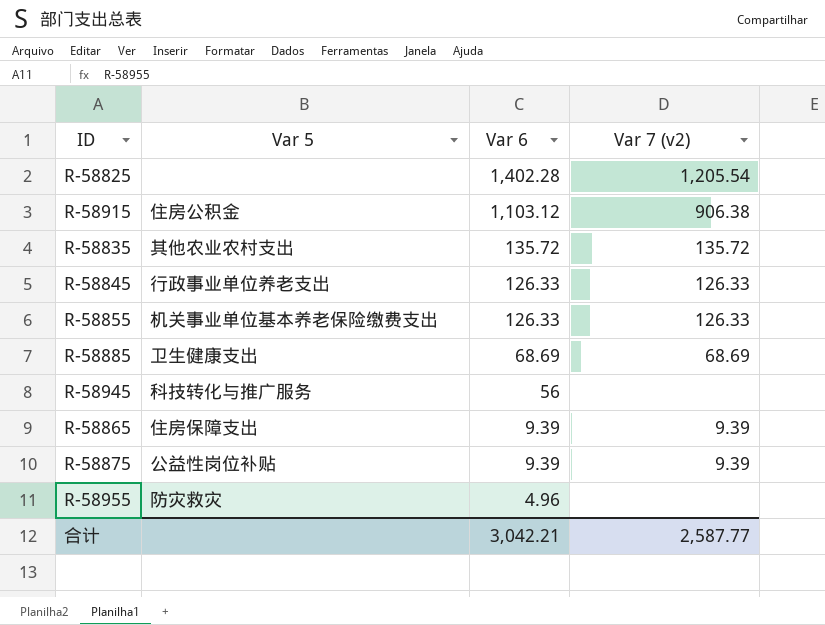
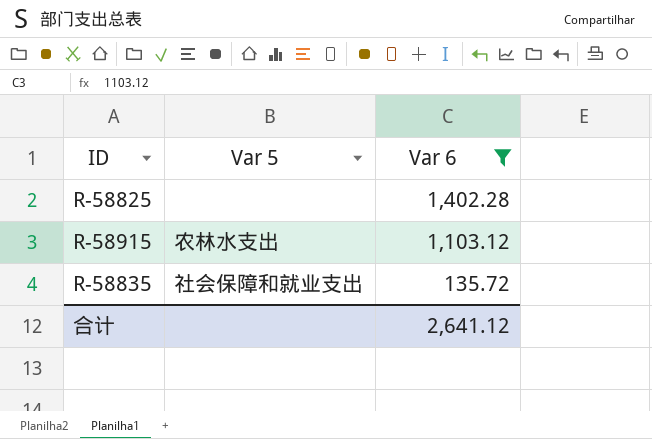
filter: none -> Var 6 >= 135.72
column Var 7 (v2) | position: 4 -> none
R-58915 | Var 5: 住房公积金 -> 农林水支出
R-58835 | Var 5: 其他农业农村支出 -> 社会保障和就业支出
合计 | Var 6: 3,042.21 -> 2,641.12

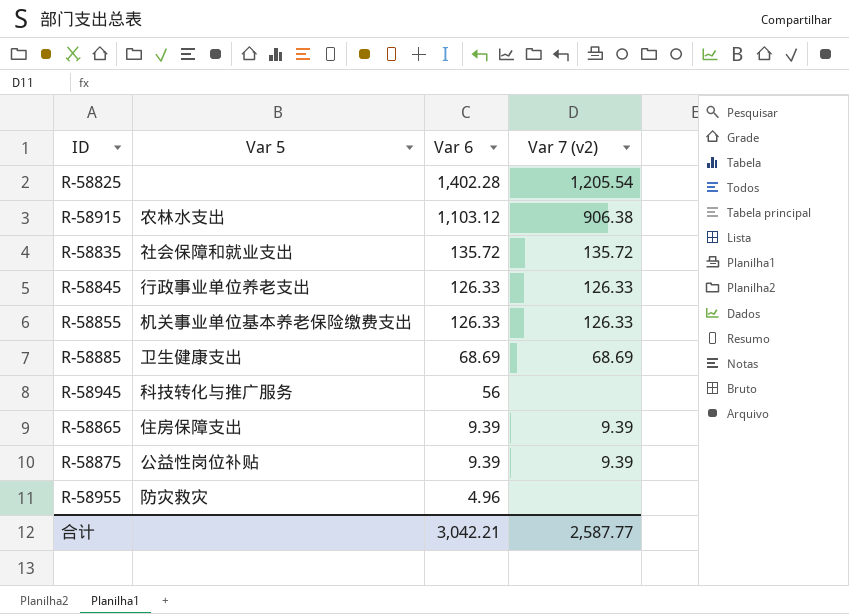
filter: Var 6 >= 135.72 -> none
column Var 7 (v2) | position: none -> 4
合计 | Var 6: 2,641.12 -> 3,042.21

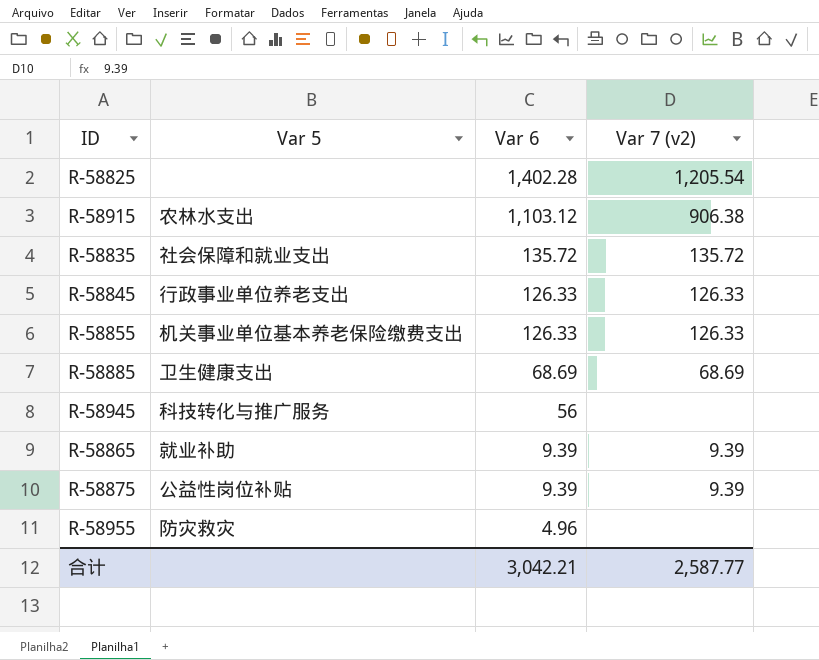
R-58865 | Var 5: 住房保障支出 -> 就业补助

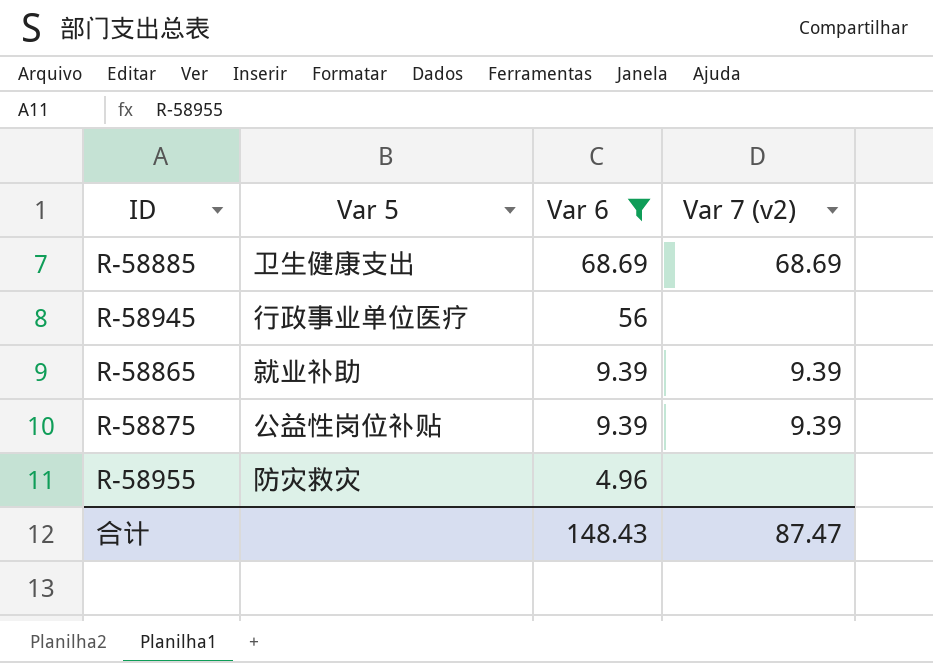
filter: none -> Var 6 <= 68.69
R-58945 | Var 5: 科技转化与推广服务 -> 行政事业单位医疗
合计 | Var 6: 3,042.21 -> 148.43
合计 | Var 7 (v2): 2,587.77 -> 87.47

